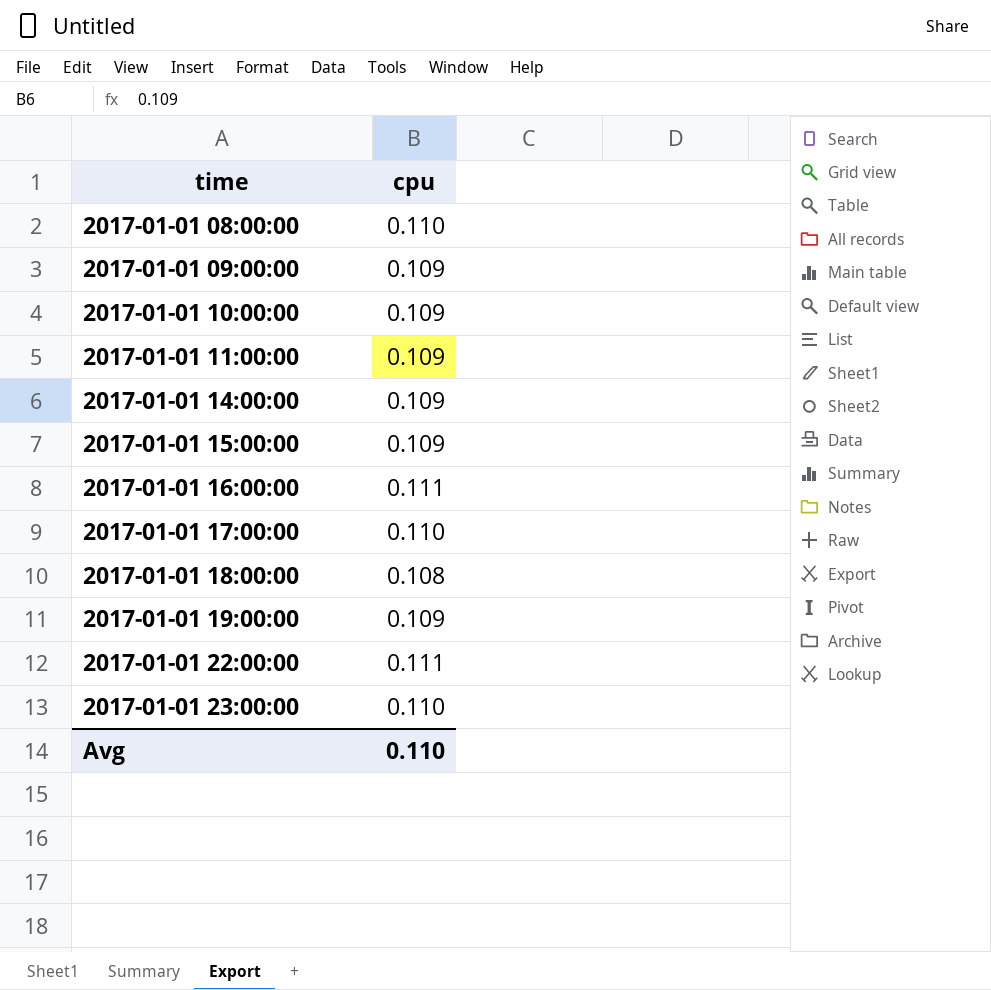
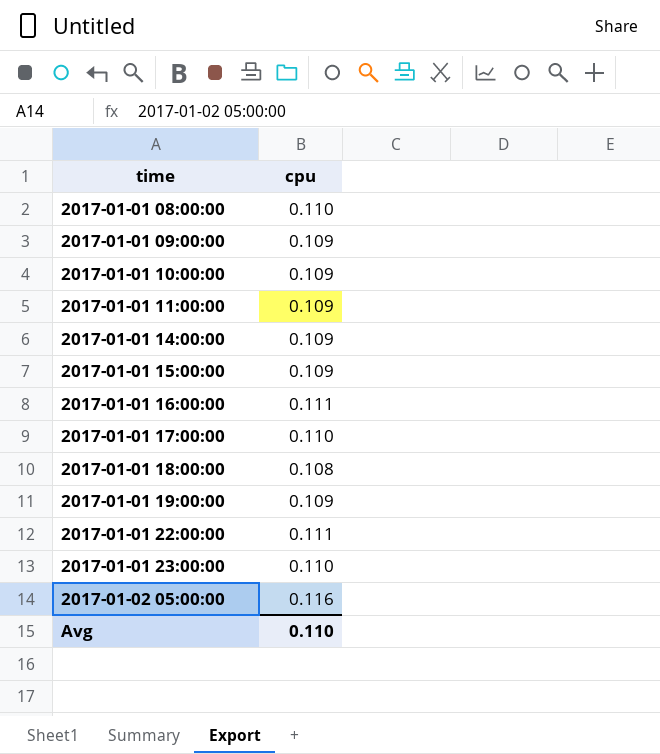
row 2017-01-02 05:00:00: none -> 0.116

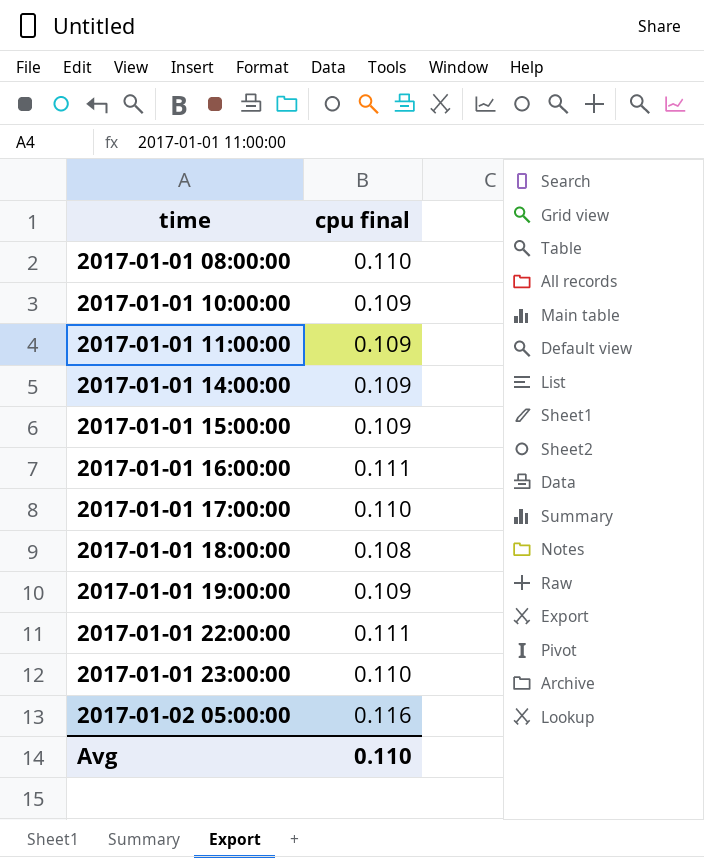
column name: cpu -> cpu final
row 2017-01-01 09:00:00: 0.109 -> none

